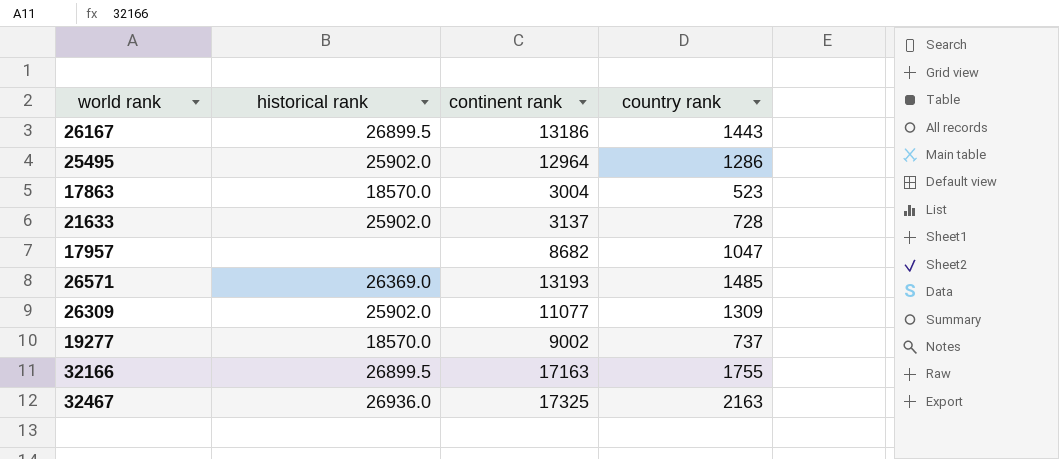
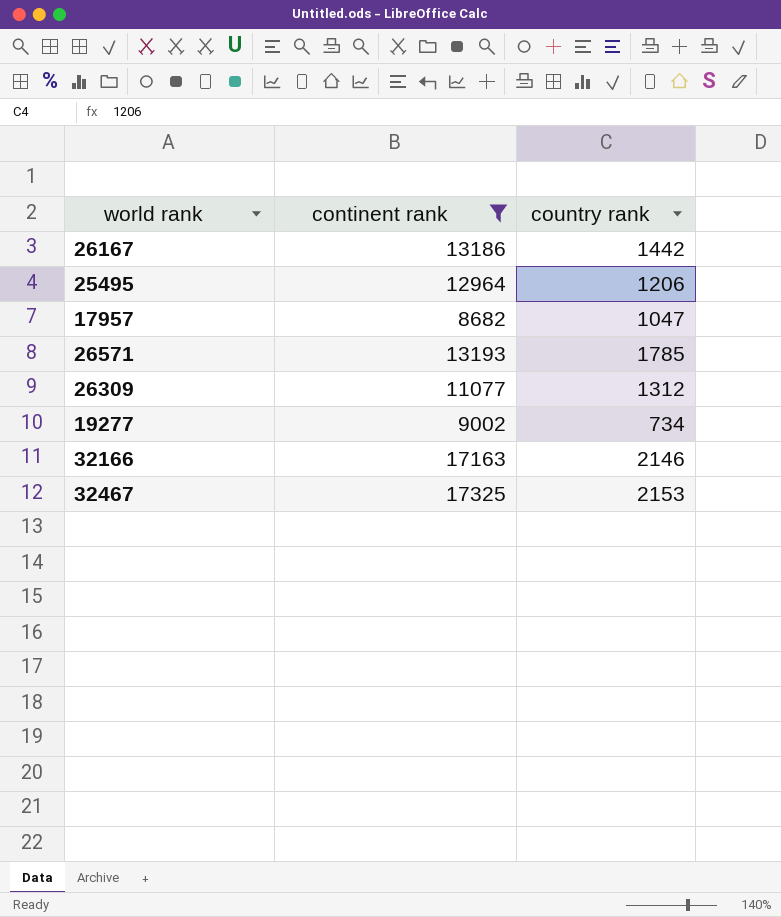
filter: none -> continent rank >= 8682
column historical rank | position: 2 -> none
26167 | country rank: 1443 -> 1442
25495 | country rank: 1286 -> 1206
26571 | country rank: 1485 -> 1785
26309 | country rank: 1309 -> 1312
19277 | country rank: 737 -> 734
32166 | country rank: 1755 -> 2146
32467 | country rank: 2163 -> 2153

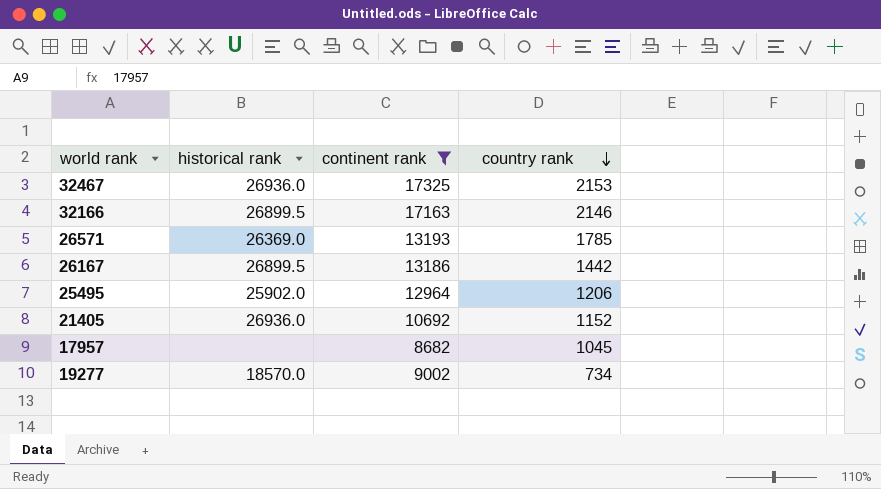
row order: none -> country rank descending
column historical rank | position: none -> 2
row 26309: 11077 | 1312 -> none
row 21405: none -> 26936.0 | 10692 | 1152
17957 | country rank: 1047 -> 1045

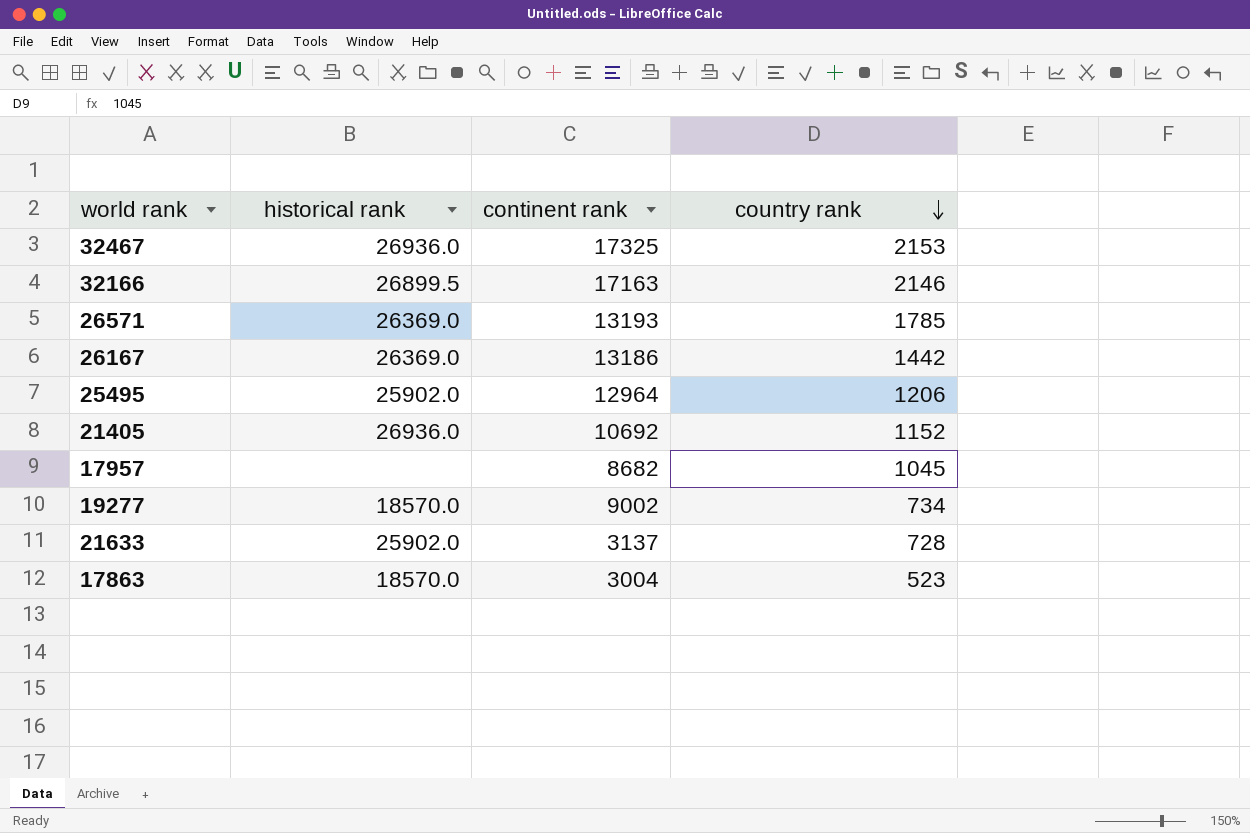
filter: continent rank >= 8682 -> none
26167 | historical rank: 26899.5 -> 26369.0

